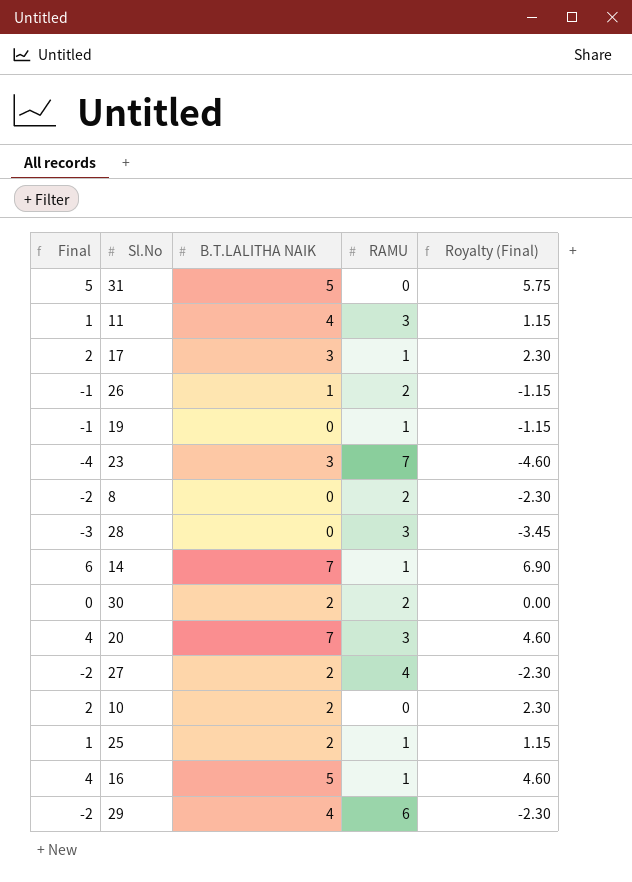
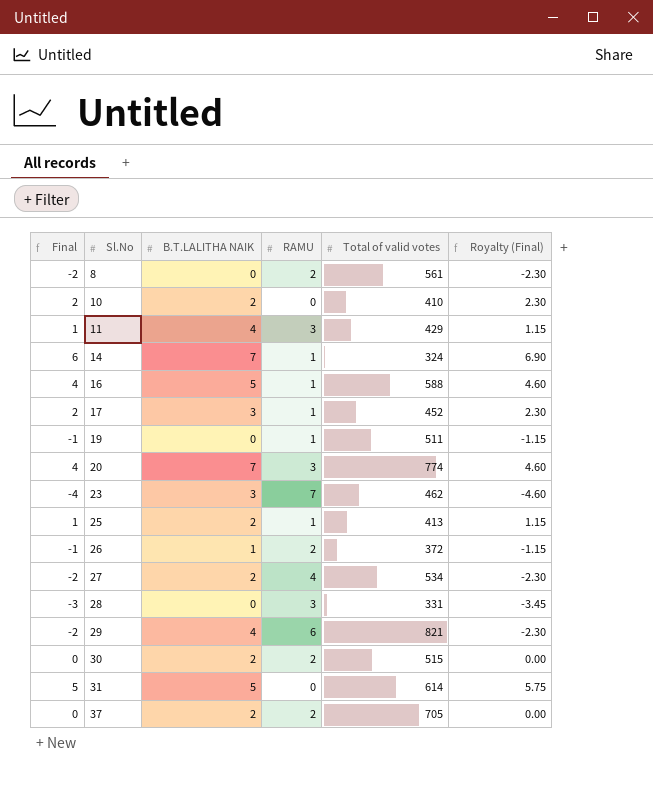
row order: none -> Sl.No ascending
column Total of valid votes | position: none -> 5
row 37: none -> 0 | 2 | 2 | 705 | 0.00

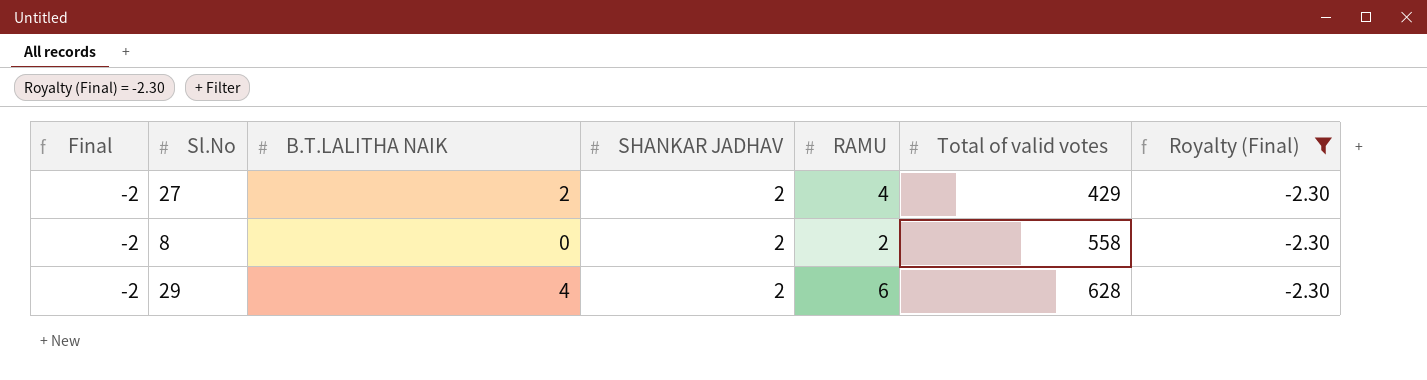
filter: none -> Royalty (Final) = -2.30
row order: Sl.No ascending -> Total of valid votes ascending
column SHANKAR JADHAV | position: none -> 4
27 | Total of valid votes: 534 -> 429
8 | Total of valid votes: 561 -> 558
29 | Total of valid votes: 821 -> 628

